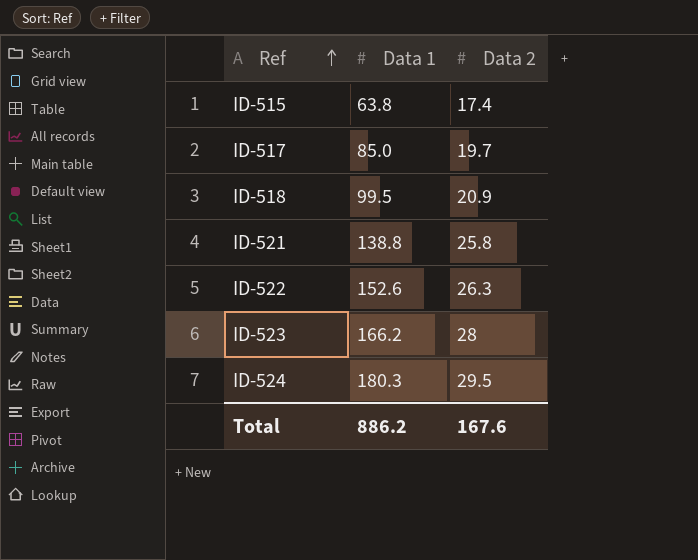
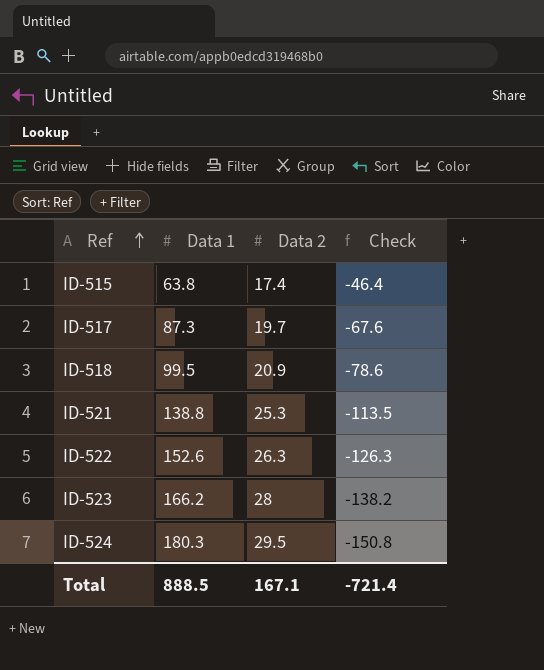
column Check | formula: none -> [Data 2] - [Data 1]
ID-517 | Data 1: 85.0 -> 87.3
ID-521 | Data 2: 25.8 -> 25.3
Total | Data 1: 886.2 -> 888.5
Total | Data 2: 167.6 -> 167.1

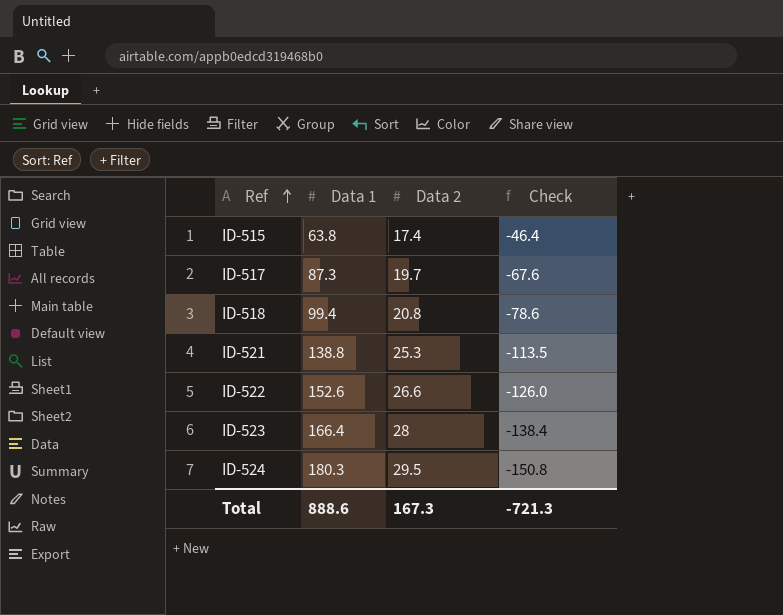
ID-518 | Data 1: 99.5 -> 99.4
ID-518 | Data 2: 20.9 -> 20.8
ID-522 | Data 2: 26.3 -> 26.6
ID-522 | Check: -126.3 -> -126.0
ID-523 | Data 1: 166.2 -> 166.4
ID-523 | Check: -138.2 -> -138.4
Total | Data 1: 888.5 -> 888.6
Total | Data 2: 167.1 -> 167.3
Total | Check: -721.4 -> -721.3

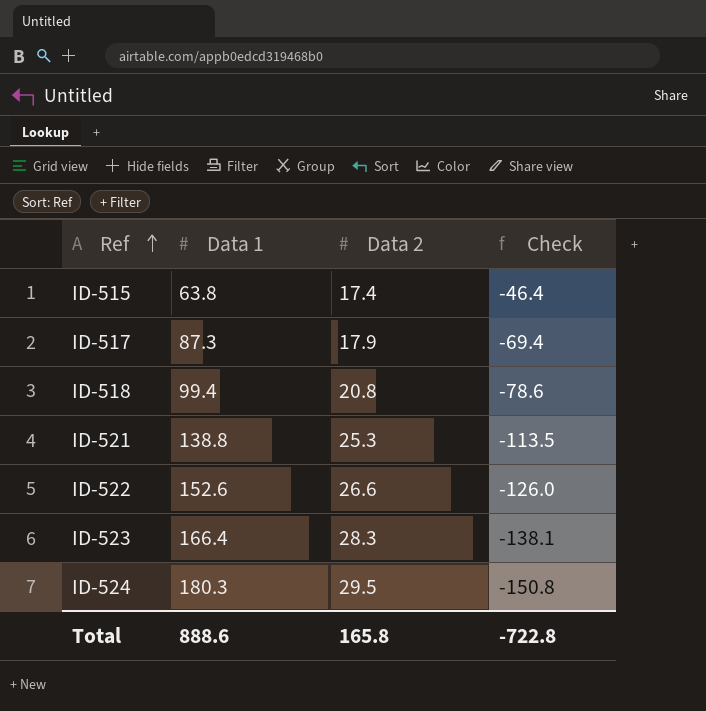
ID-517 | Data 2: 19.7 -> 17.9
ID-517 | Check: -67.6 -> -69.4
ID-523 | Data 2: 28 -> 28.3
ID-523 | Check: -138.4 -> -138.1
Total | Data 2: 167.3 -> 165.8
Total | Check: -721.3 -> -722.8

